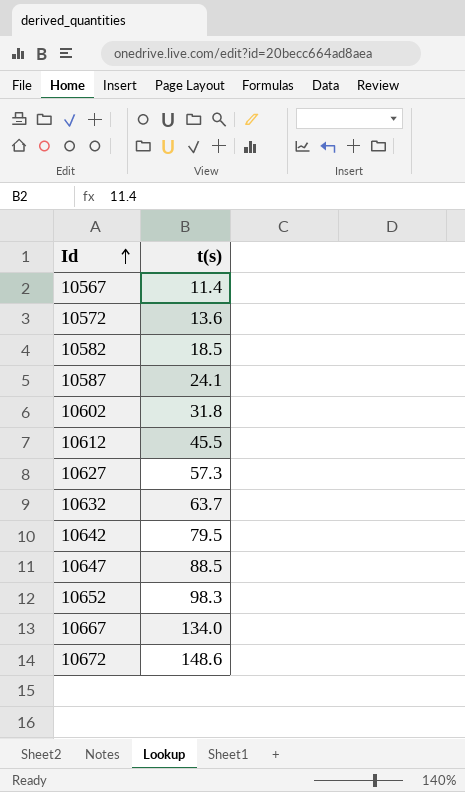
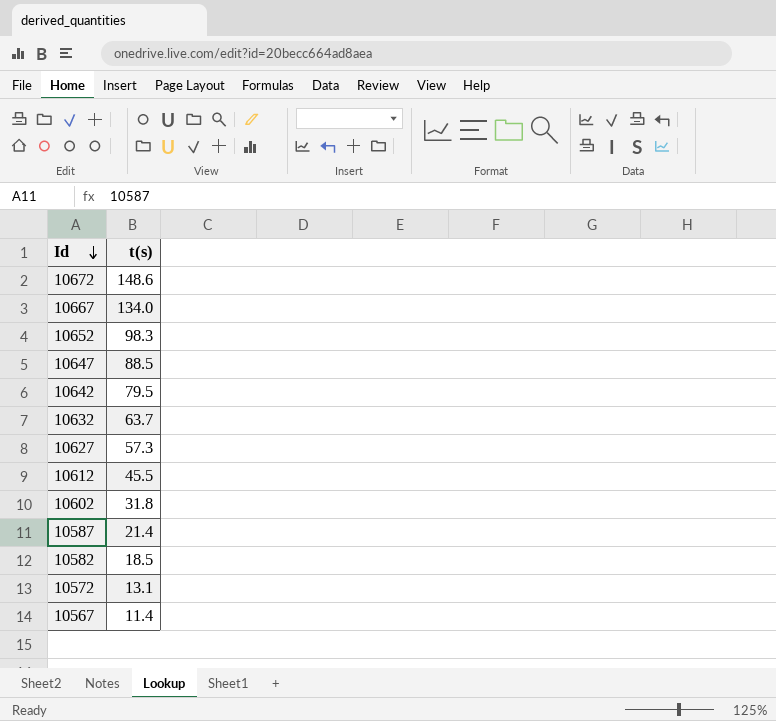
row order: Id ascending -> Id descending
10587 | t(s): 24.1 -> 21.4
10572 | t(s): 13.6 -> 13.1

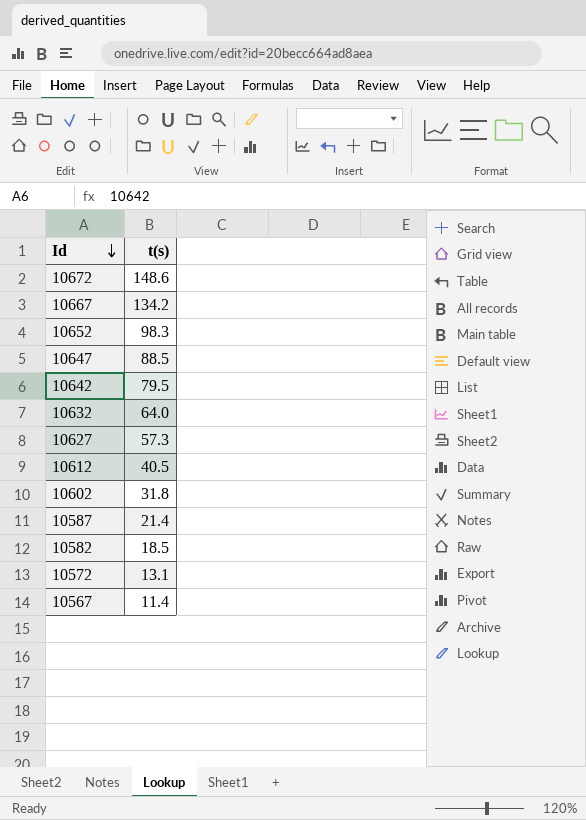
10667 | t(s): 134.0 -> 134.2
10632 | t(s): 63.7 -> 64.0
10612 | t(s): 45.5 -> 40.5

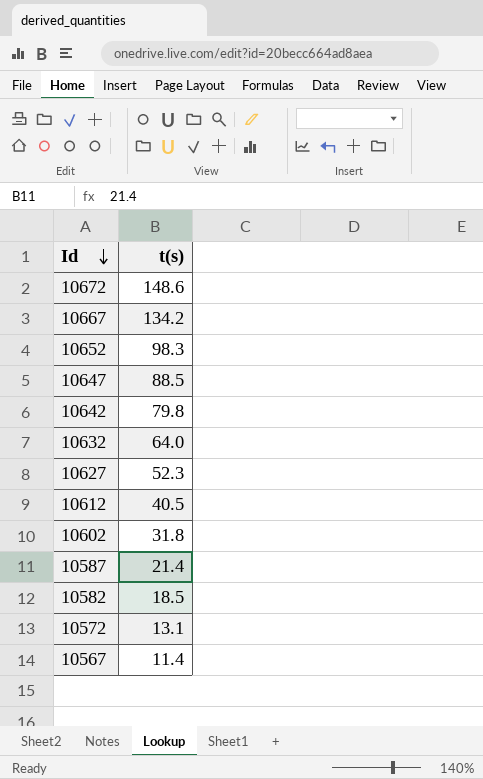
10642 | t(s): 79.5 -> 79.8
10627 | t(s): 57.3 -> 52.3

